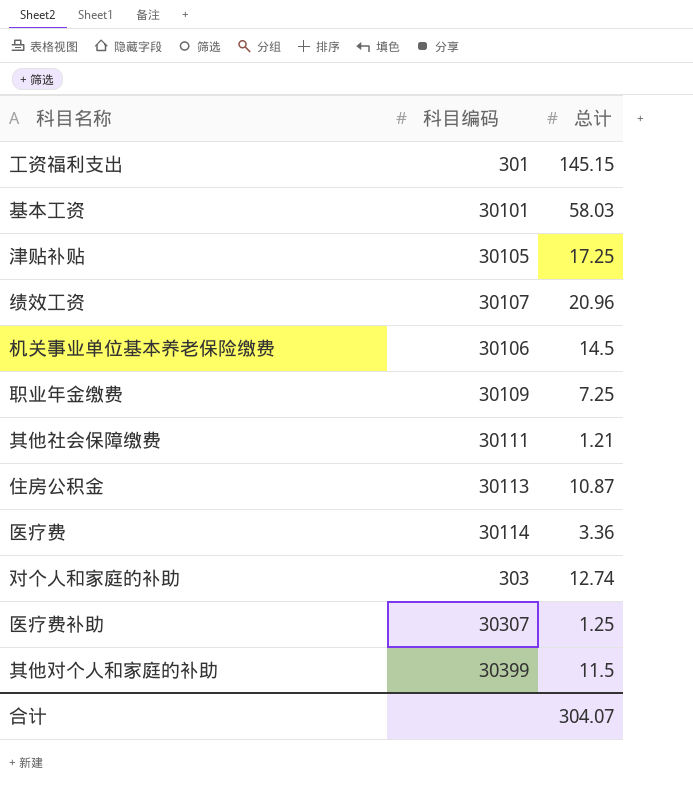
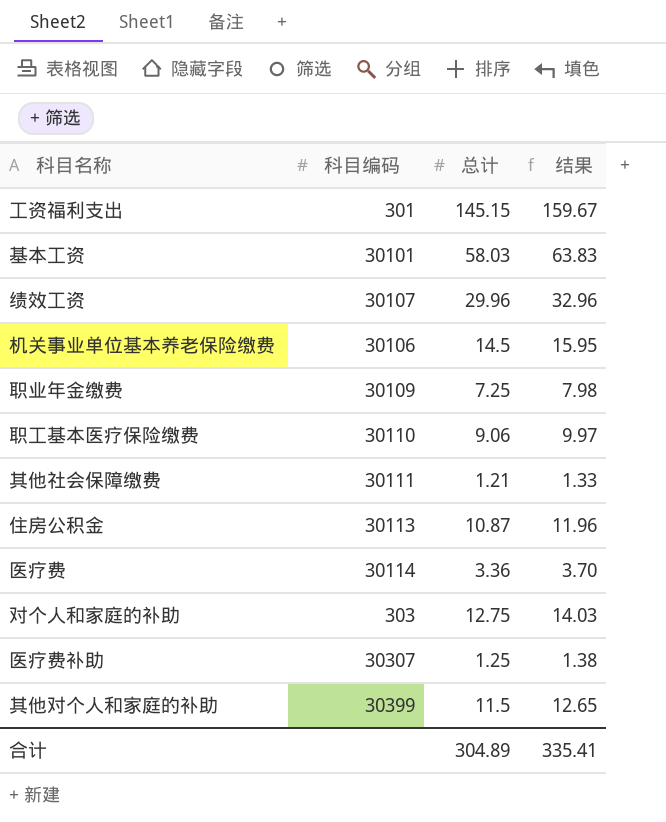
column 结果 | formula: none -> [总计] * 1.1
row 津贴补贴: 30105 | 17.25 -> none
绩效工资 | 总计: 20.96 -> 29.96
row 职工基本医疗保险缴费: none -> 30110 | 9.06 | 9.97
对个人和家庭的补助 | 总计: 12.74 -> 12.75
合计 | 总计: 304.07 -> 304.89

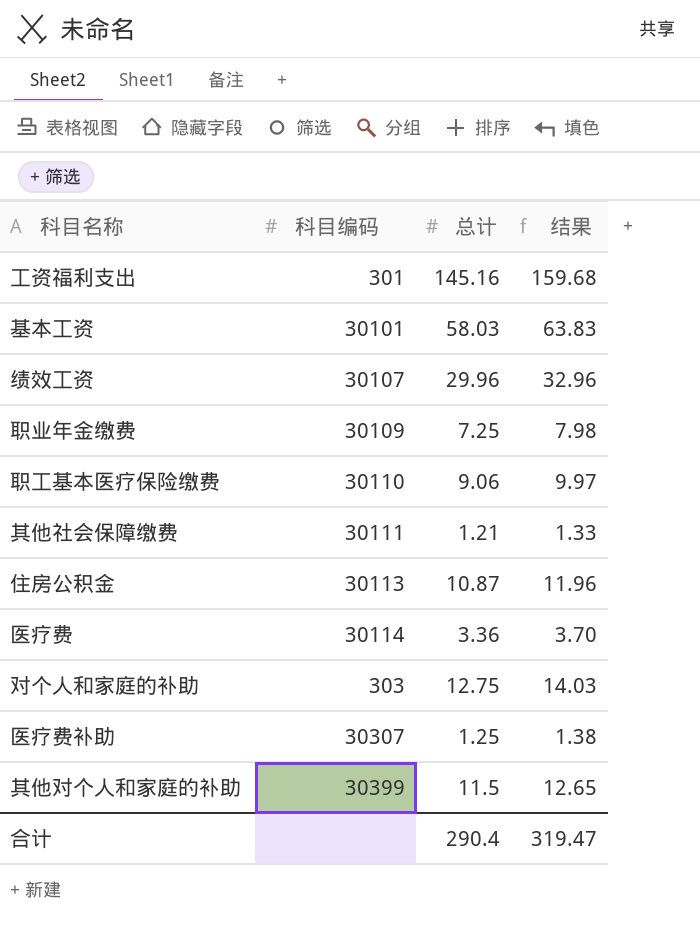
row 机关事业单位基本养老保险缴费: 30106 | 14.5 | 15.95 -> none
工资福利支出 | 总计: 145.15 -> 145.16
工资福利支出 | 结果: 159.67 -> 159.68
合计 | 总计: 304.89 -> 290.4
合计 | 结果: 335.41 -> 319.47

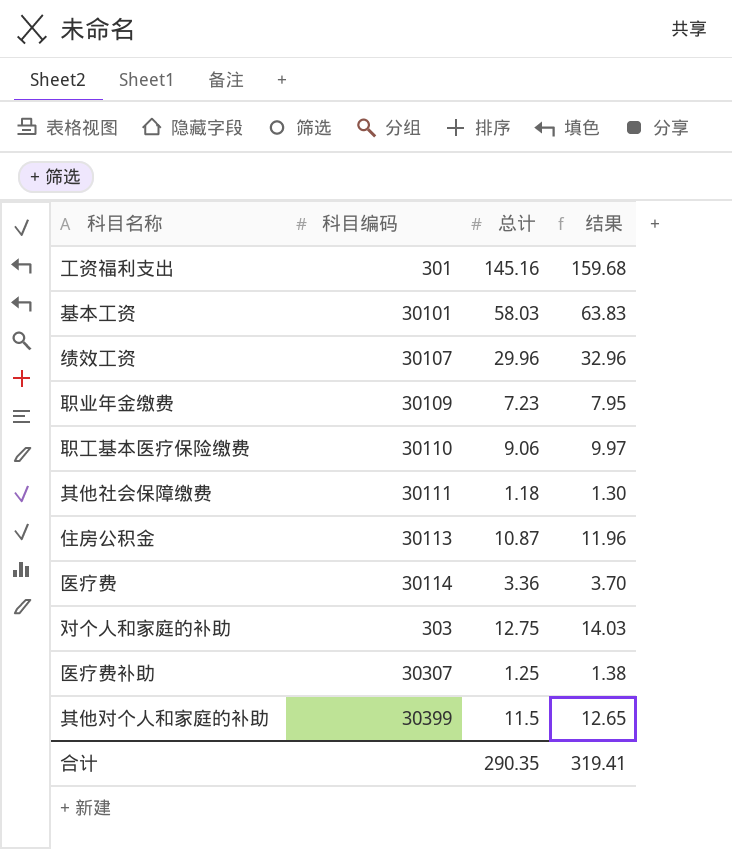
职业年金缴费 | 总计: 7.25 -> 7.23
职业年金缴费 | 结果: 7.98 -> 7.95
其他社会保障缴费 | 总计: 1.21 -> 1.18
其他社会保障缴费 | 结果: 1.33 -> 1.30
合计 | 总计: 290.4 -> 290.35
合计 | 结果: 319.47 -> 319.41

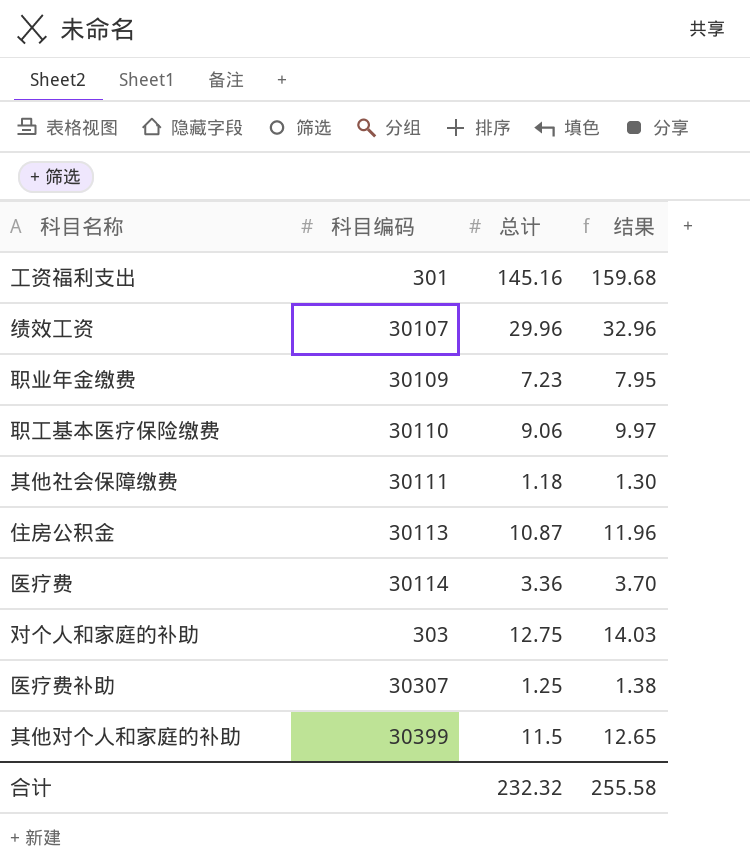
row 基本工资: 30101 | 58.03 | 63.83 -> none
合计 | 总计: 290.35 -> 232.32
合计 | 结果: 319.41 -> 255.58

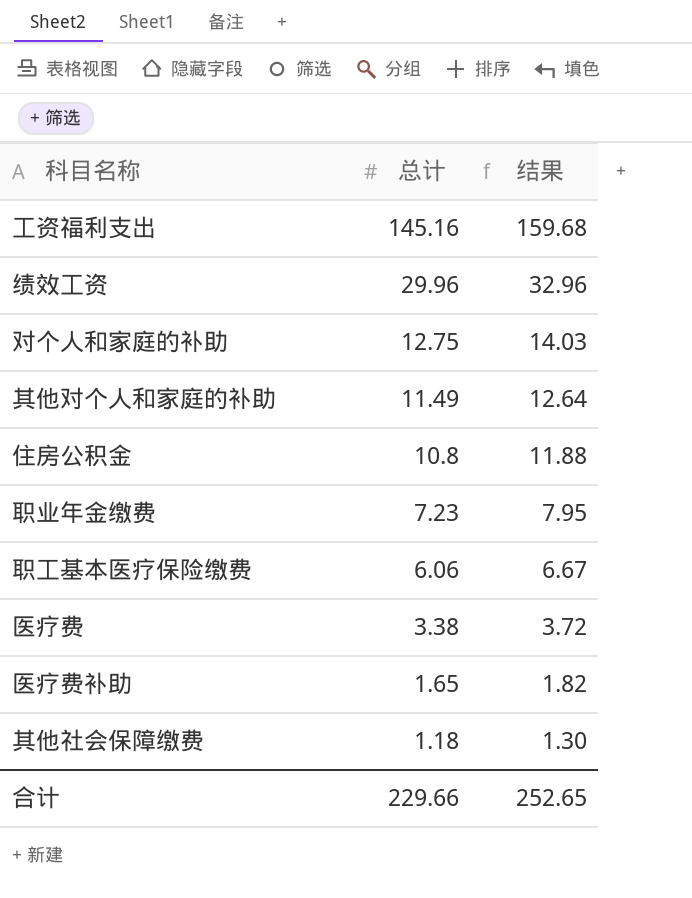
row order: none -> 总计 descending
column 科目编码 | position: 2 -> none
其他对个人和家庭的补助 | 总计: 11.5 -> 11.49
其他对个人和家庭的补助 | 结果: 12.65 -> 12.64
住房公积金 | 总计: 10.87 -> 10.8
住房公积金 | 结果: 11.96 -> 11.88
职工基本医疗保险缴费 | 总计: 9.06 -> 6.06
职工基本医疗保险缴费 | 结果: 9.97 -> 6.67
医疗费 | 总计: 3.36 -> 3.38
医疗费 | 结果: 3.70 -> 3.72
医疗费补助 | 总计: 1.25 -> 1.65
医疗费补助 | 结果: 1.38 -> 1.82
合计 | 总计: 232.32 -> 229.66
合计 | 结果: 255.58 -> 252.65

